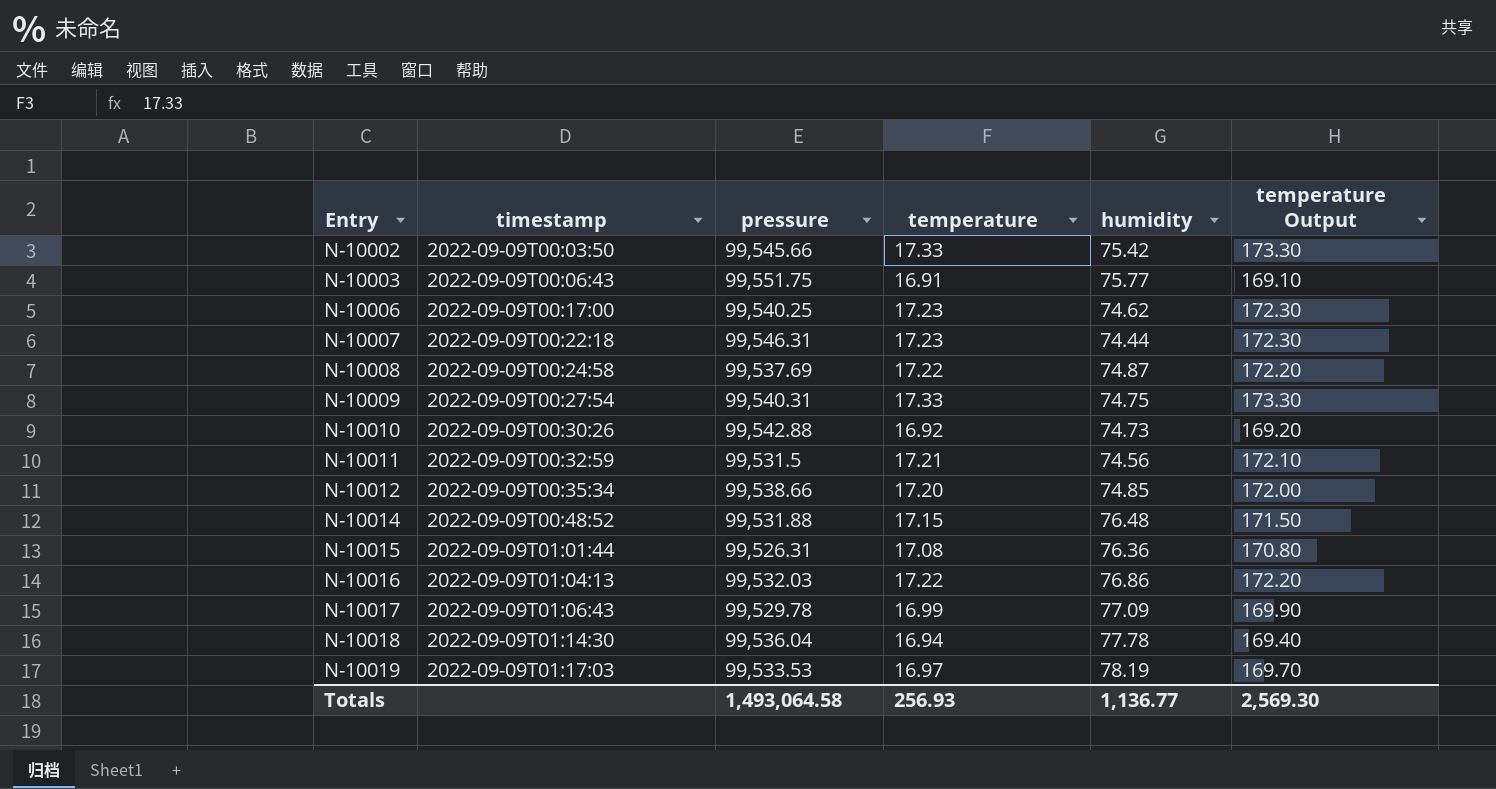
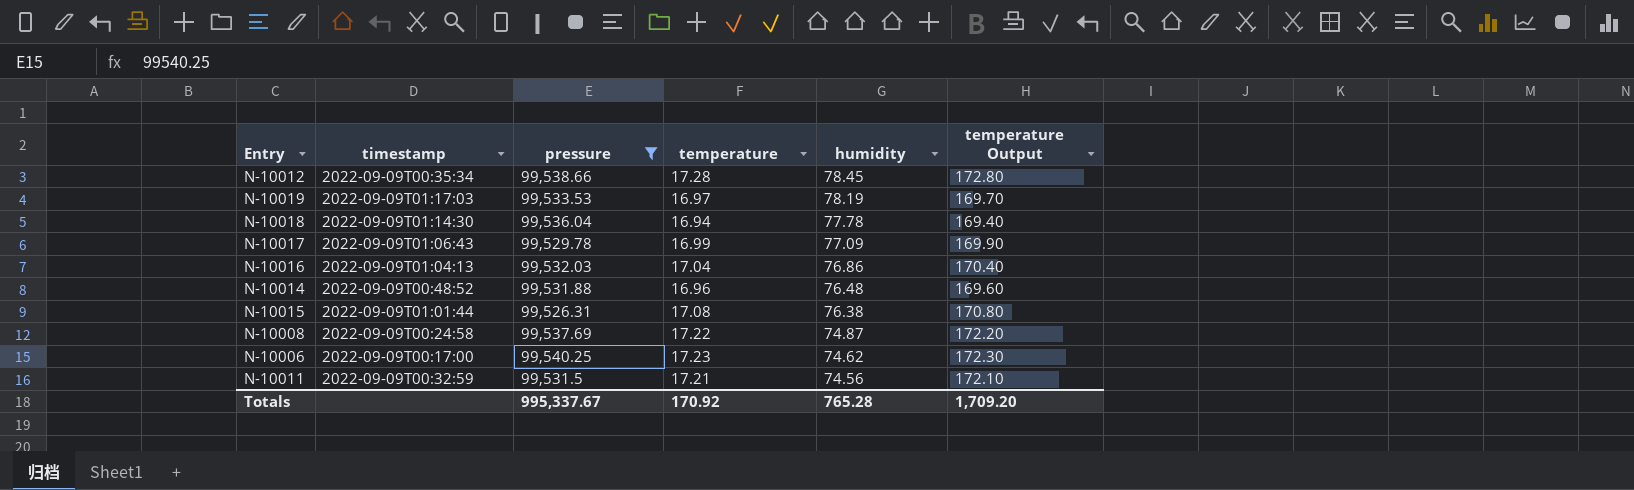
filter: none -> pressure <= 99,540.25
row order: Entry ascending -> humidity descending
N-10012 | temperature: 17.20 -> 17.28
N-10012 | humidity: 74.85 -> 78.45
N-10012 | temperature Output: 172.00 -> 172.80
N-10016 | temperature: 17.22 -> 17.04
N-10016 | temperature Output: 172.20 -> 170.40
N-10014 | temperature: 17.15 -> 16.96
N-10014 | temperature Output: 171.50 -> 169.60
N-10015 | humidity: 76.36 -> 76.38
Totals | pressure: 1,493,064.58 -> 995,337.67
Totals | temperature: 256.93 -> 170.92
Totals | humidity: 1,136.77 -> 765.28
Totals | temperature Output: 2,569.30 -> 1,709.20

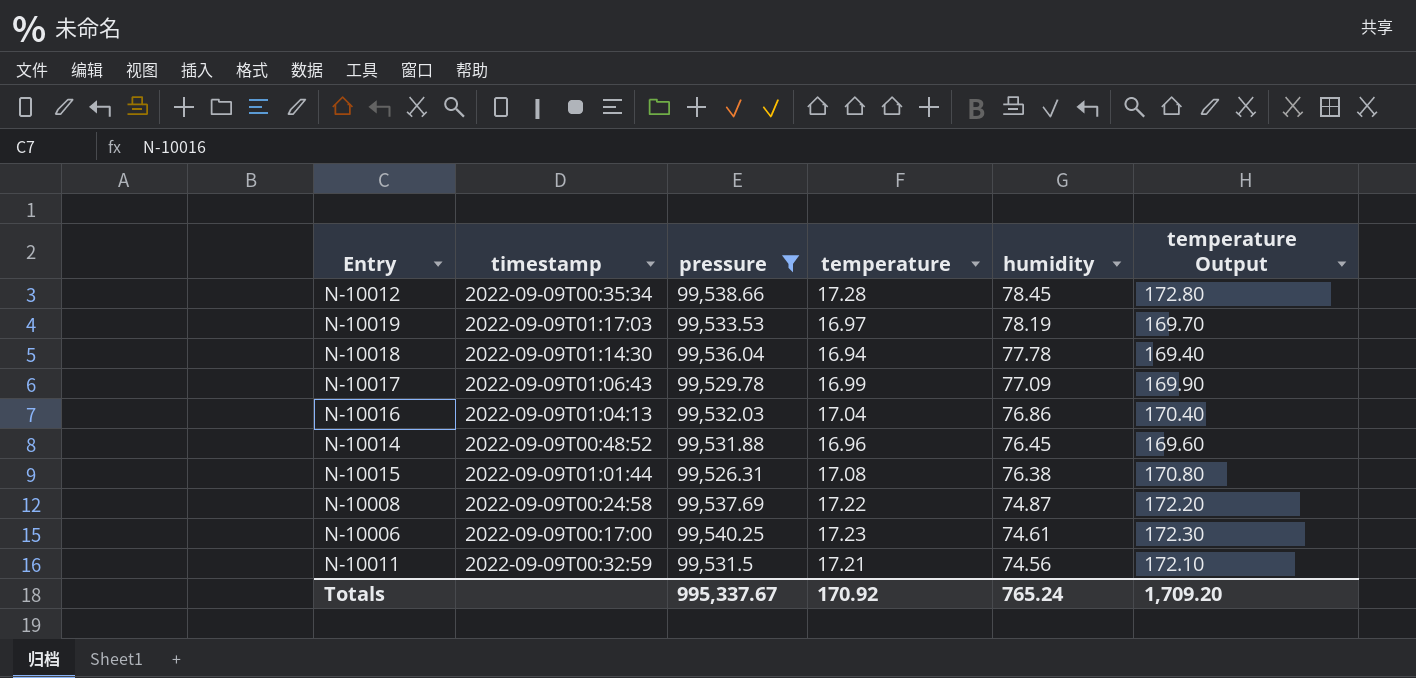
N-10014 | humidity: 76.48 -> 76.45
N-10006 | humidity: 74.62 -> 74.61
Totals | humidity: 765.28 -> 765.24

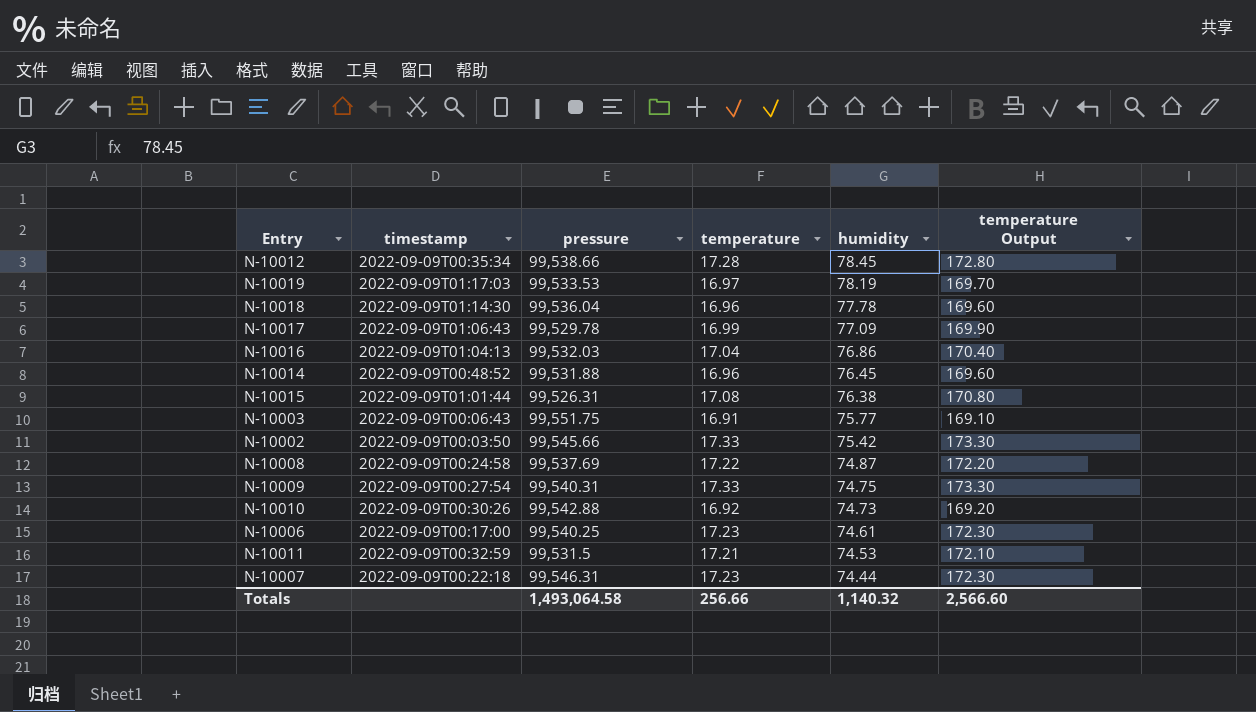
filter: pressure <= 99,540.25 -> none
N-10018 | temperature: 16.94 -> 16.96
N-10018 | temperature Output: 169.40 -> 169.60
N-10011 | humidity: 74.56 -> 74.53
Totals | pressure: 995,337.67 -> 1,493,064.58
Totals | temperature: 170.92 -> 256.66
Totals | humidity: 765.24 -> 1,140.32
Totals | temperature Output: 1,709.20 -> 2,566.60

